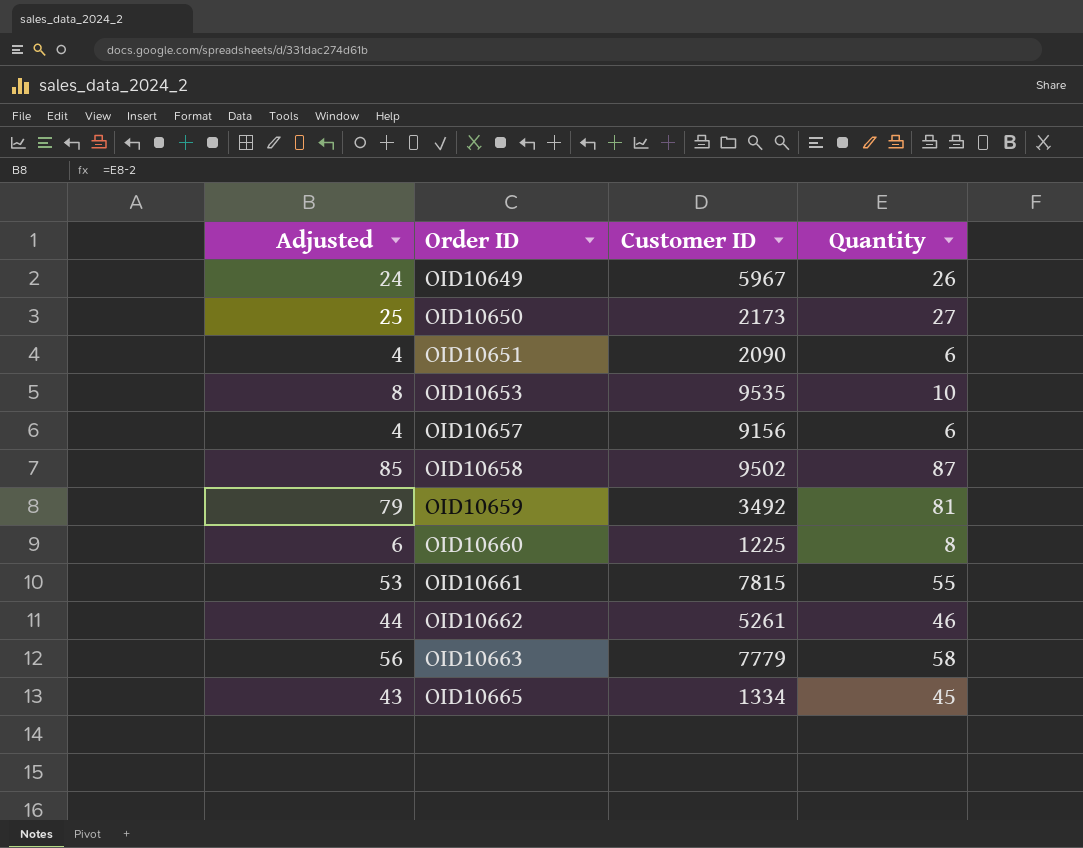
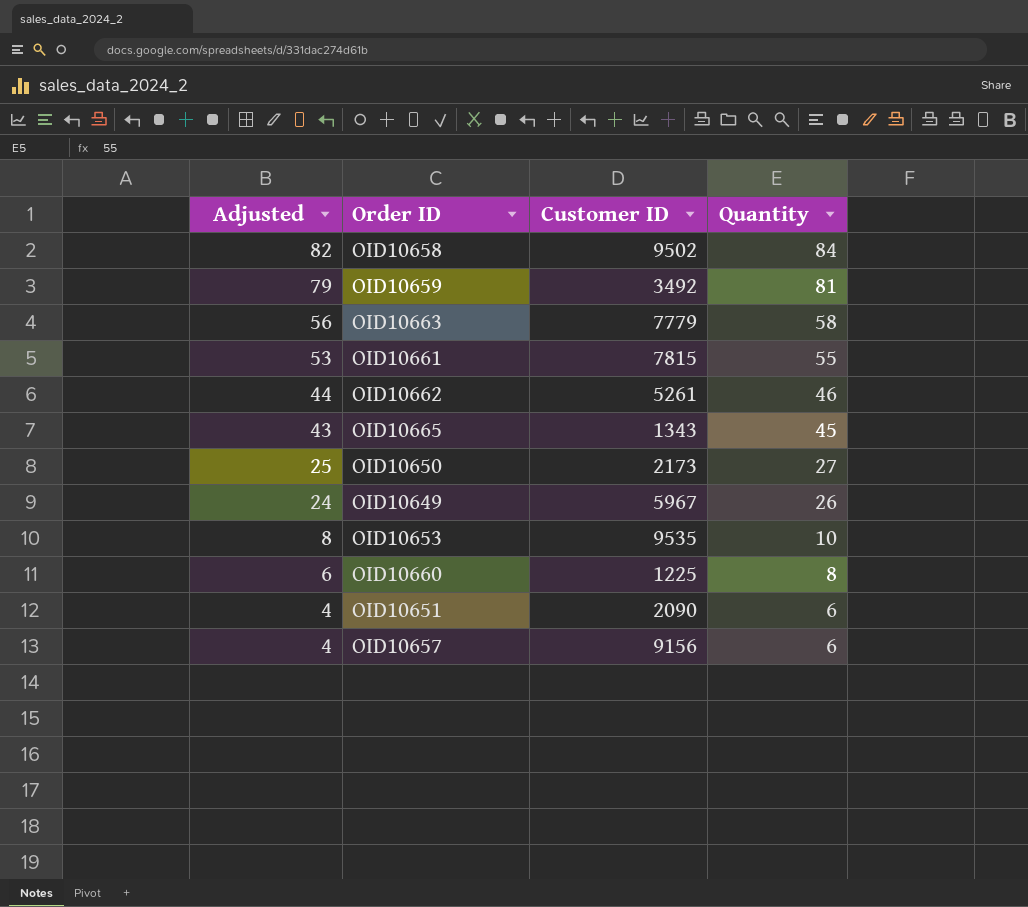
row order: Order ID ascending -> Adjusted descending
OID10658 | Adjusted: 85 -> 82
OID10658 | Quantity: 87 -> 84
OID10665 | Customer ID: 1334 -> 1343

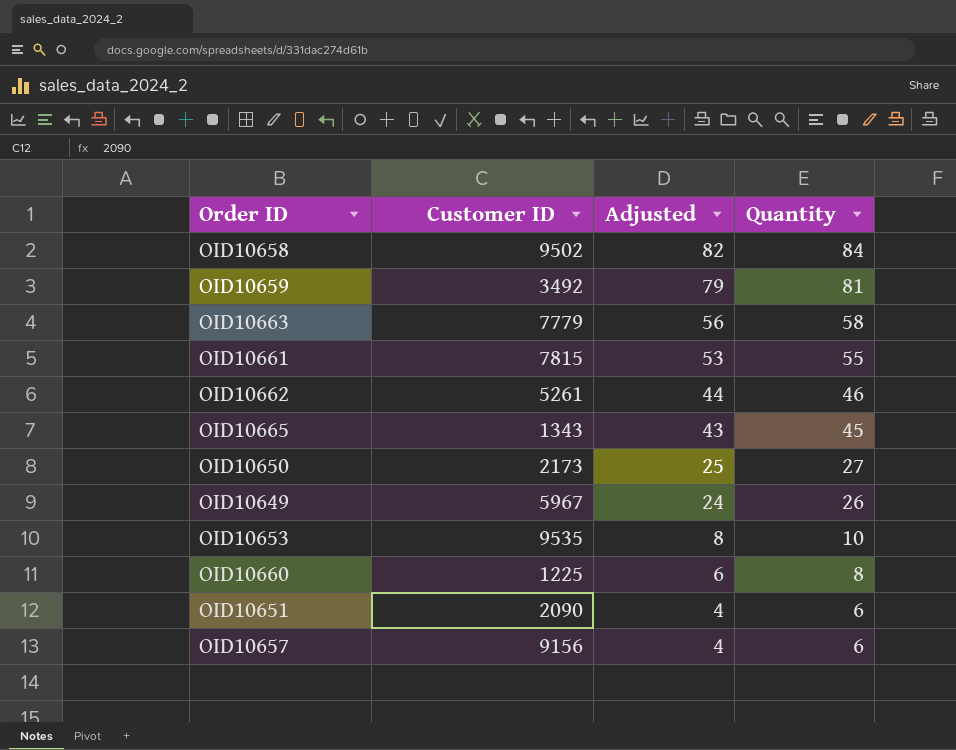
column Adjusted | position: 1 -> 3

